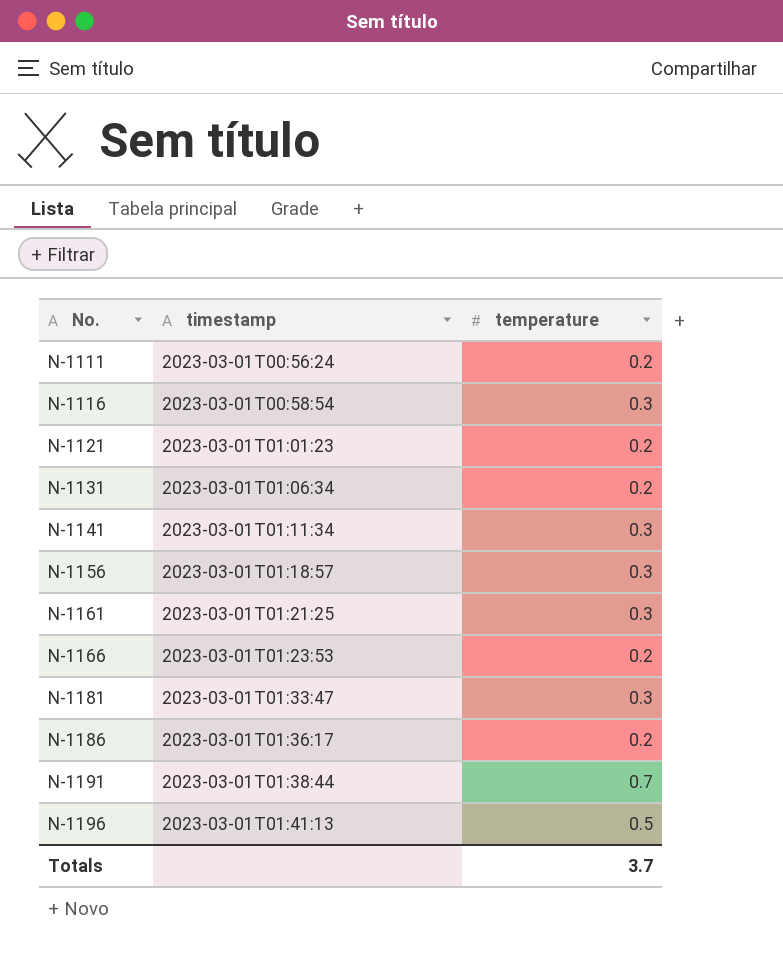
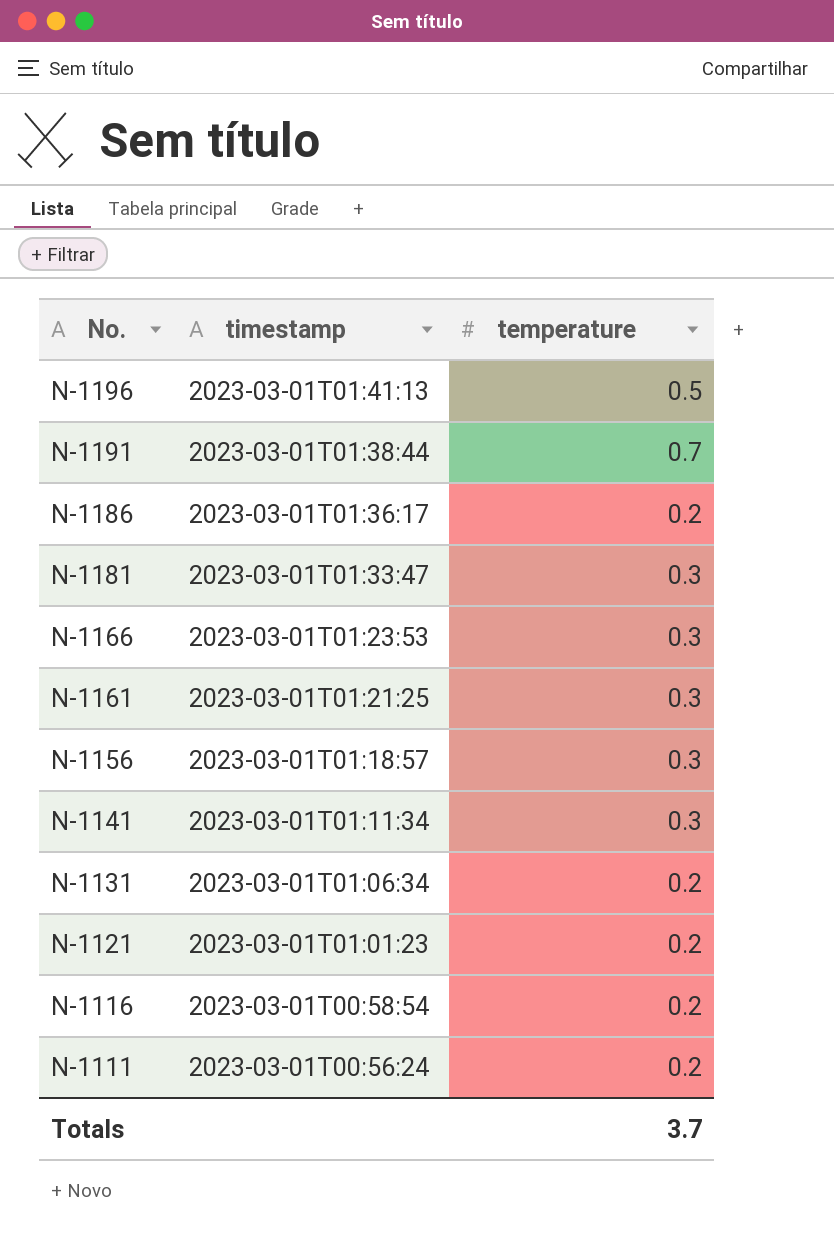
row order: No. ascending -> No. descending
N-1166 | temperature: 0.2 -> 0.3
N-1116 | temperature: 0.3 -> 0.2

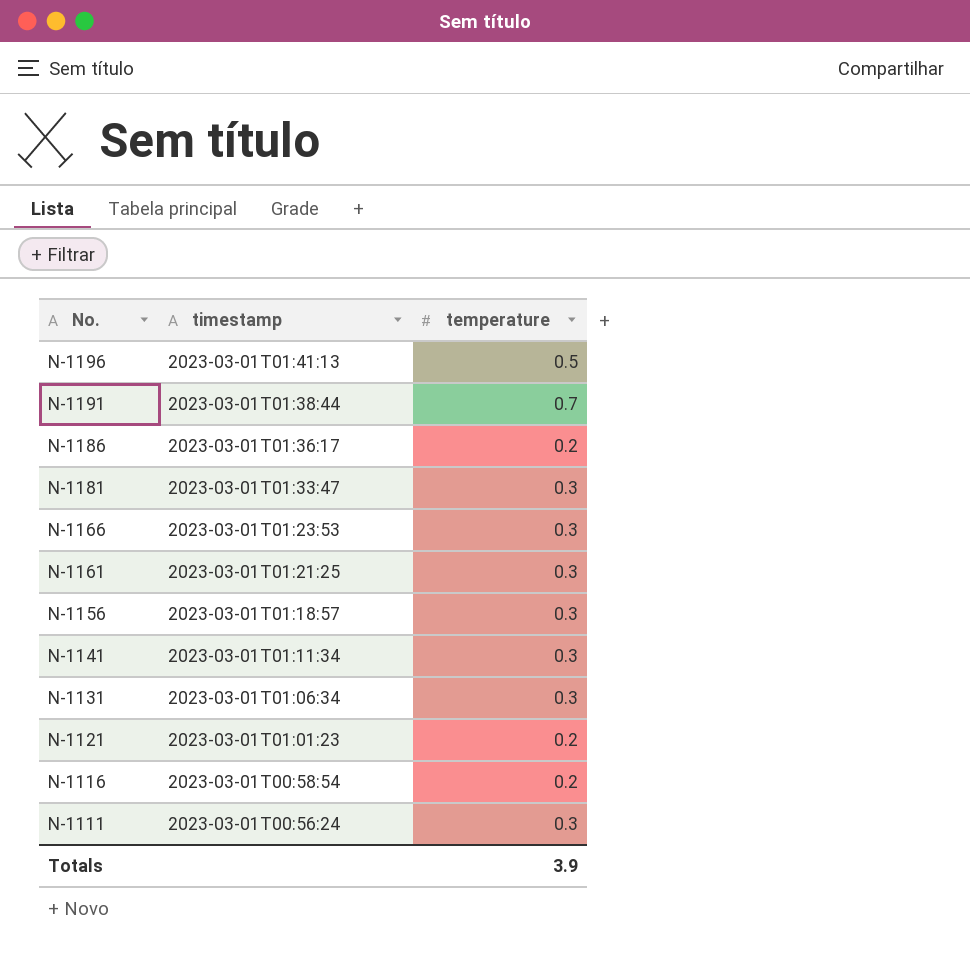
N-1131 | temperature: 0.2 -> 0.3
N-1111 | temperature: 0.2 -> 0.3
Totals | temperature: 3.7 -> 3.9

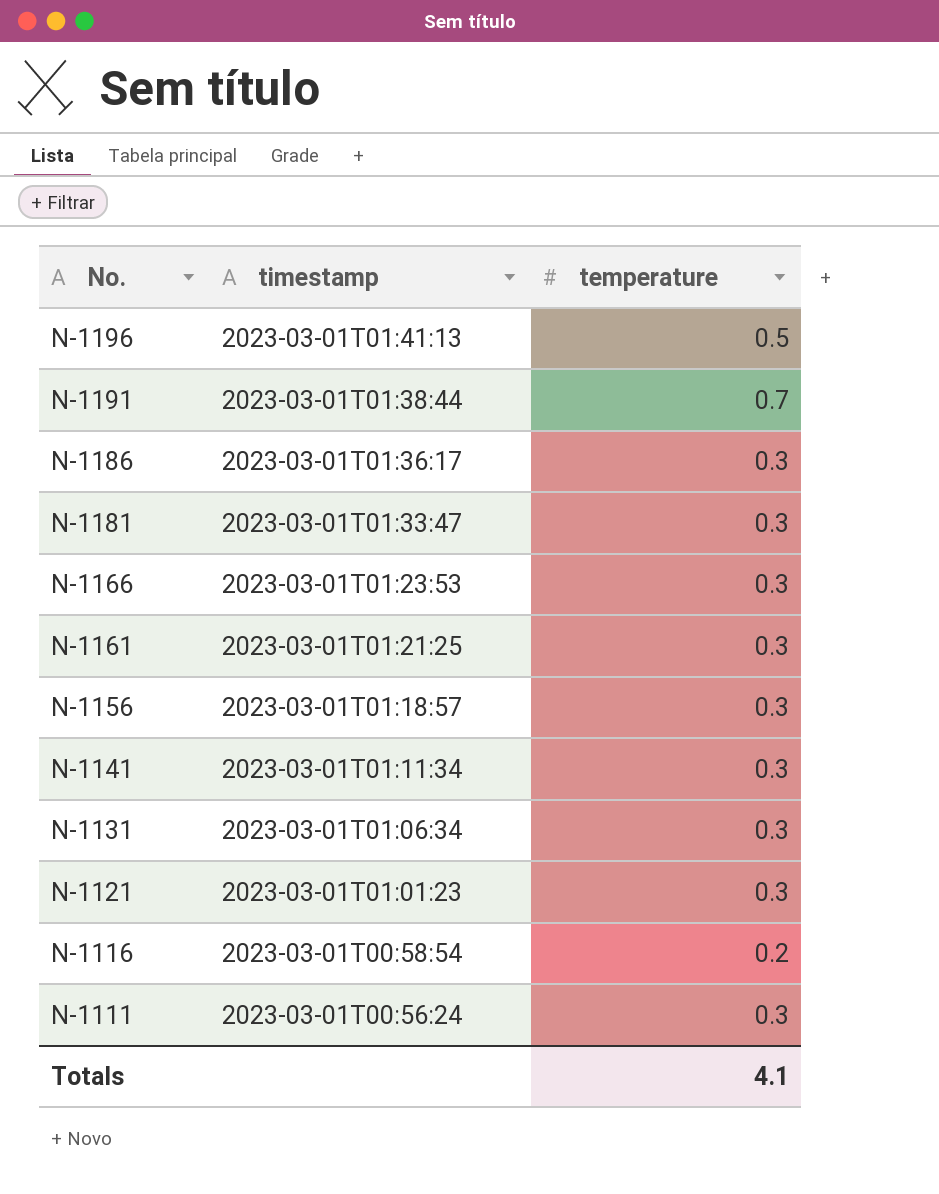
N-1186 | temperature: 0.2 -> 0.3
N-1121 | temperature: 0.2 -> 0.3
Totals | temperature: 3.9 -> 4.1

